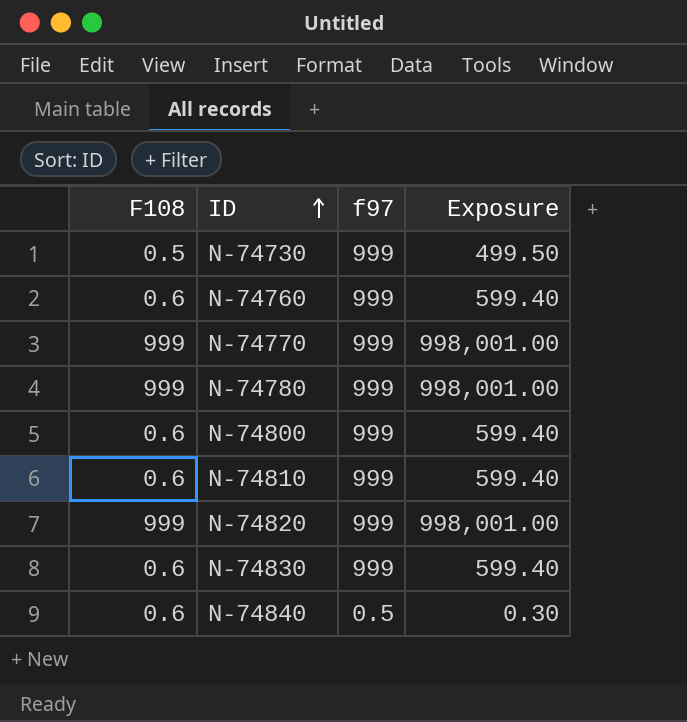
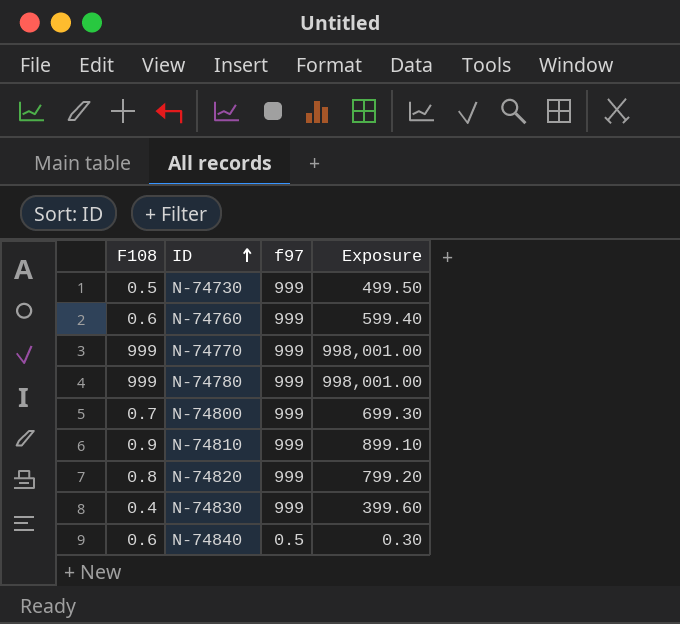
N-74800 | F108: 0.6 -> 0.7
N-74800 | Exposure: 599.40 -> 699.30
N-74810 | F108: 0.6 -> 0.9
N-74810 | Exposure: 599.40 -> 899.10
N-74820 | F108: 999 -> 0.8
N-74820 | Exposure: 998,001.00 -> 799.20
N-74830 | F108: 0.6 -> 0.4
N-74830 | Exposure: 599.40 -> 399.60

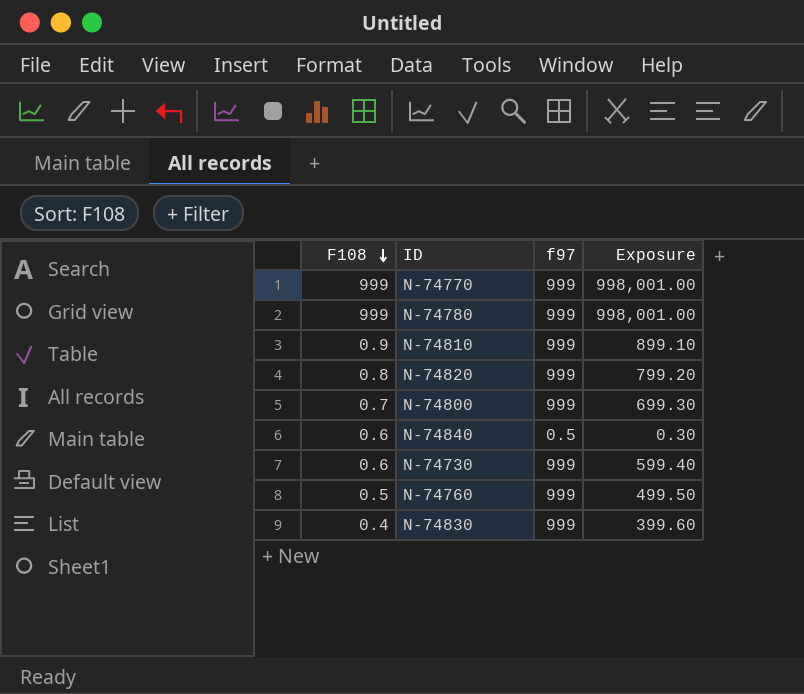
row order: ID ascending -> F108 descending
N-74730 | F108: 0.5 -> 0.6
N-74730 | Exposure: 499.50 -> 599.40
N-74760 | F108: 0.6 -> 0.5
N-74760 | Exposure: 599.40 -> 499.50

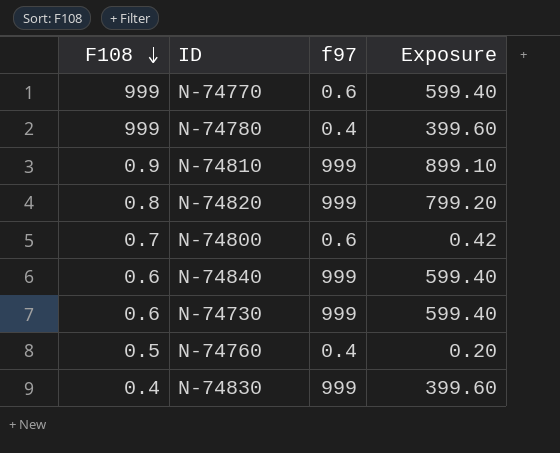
N-74770 | f97: 999 -> 0.6
N-74770 | Exposure: 998,001.00 -> 599.40
N-74780 | f97: 999 -> 0.4
N-74780 | Exposure: 998,001.00 -> 399.60
N-74800 | f97: 999 -> 0.6
N-74800 | Exposure: 699.30 -> 0.42
N-74840 | f97: 0.5 -> 999
N-74840 | Exposure: 0.30 -> 599.40
N-74760 | f97: 999 -> 0.4
N-74760 | Exposure: 499.50 -> 0.20

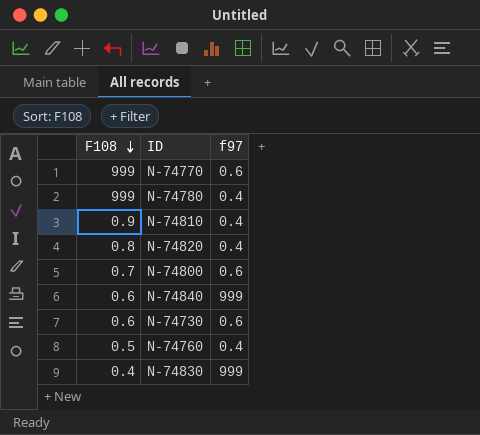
column Exposure | formula: [F108] * [f97] -> none
N-74810 | f97: 999 -> 0.4
N-74820 | f97: 999 -> 0.4
N-74730 | f97: 999 -> 0.6

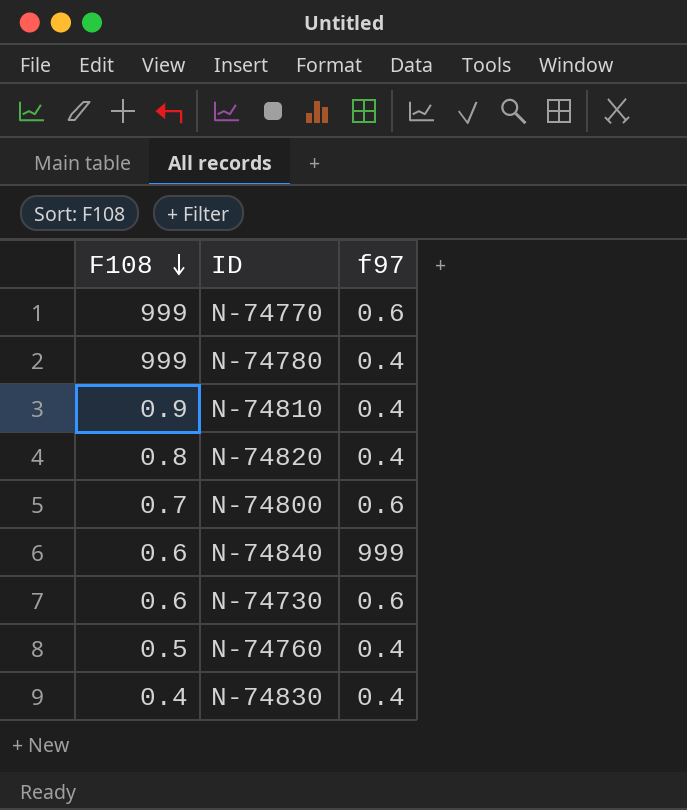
N-74830 | f97: 999 -> 0.4

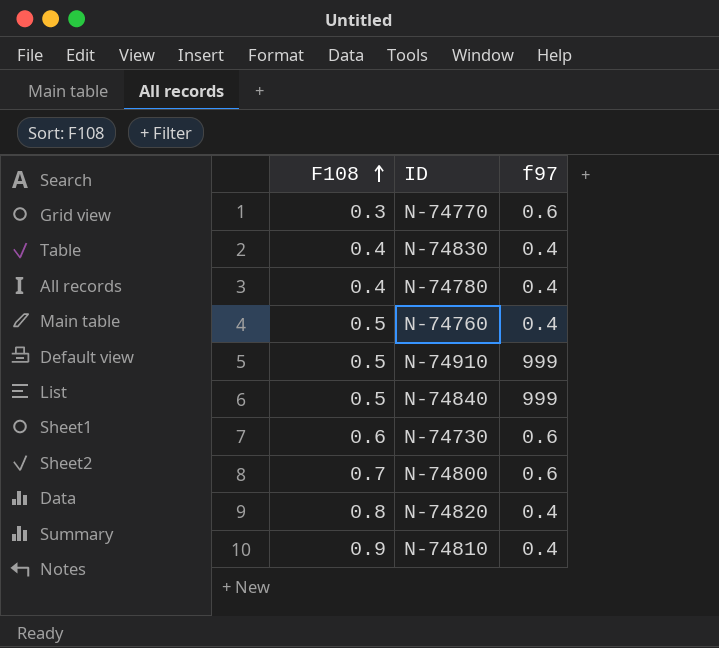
row order: F108 descending -> F108 ascending
N-74770 | F108: 999 -> 0.3
N-74780 | F108: 999 -> 0.4
row N-74910: none -> 0.5 | 999
N-74840 | F108: 0.6 -> 0.5

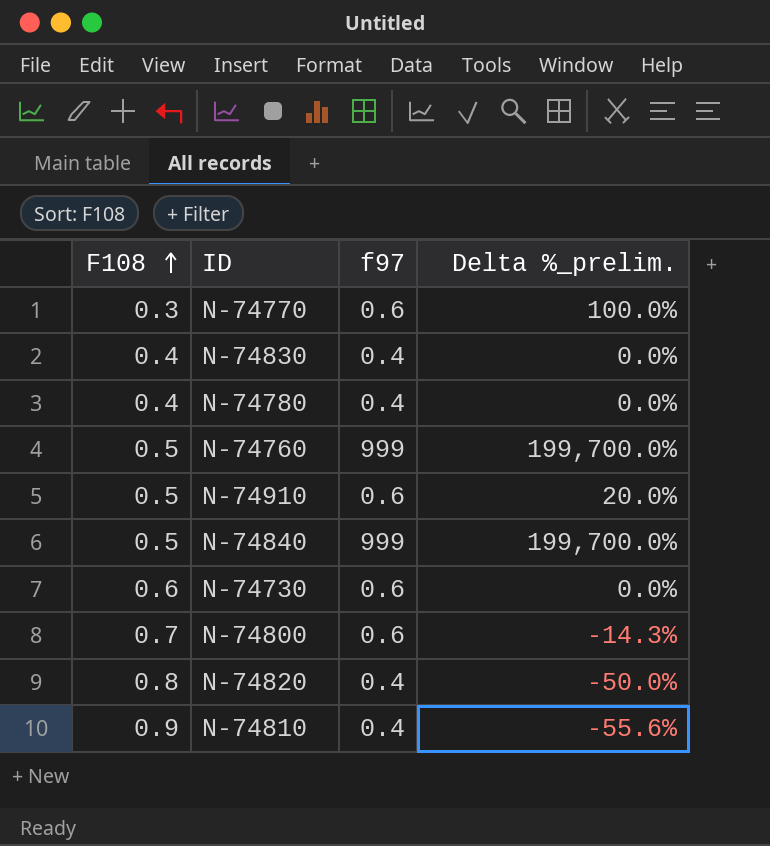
column Delta %_prelim. | formula: none -> ([f97] - [F108]) / [F108]
N-74760 | f97: 0.4 -> 999
N-74910 | f97: 999 -> 0.6

